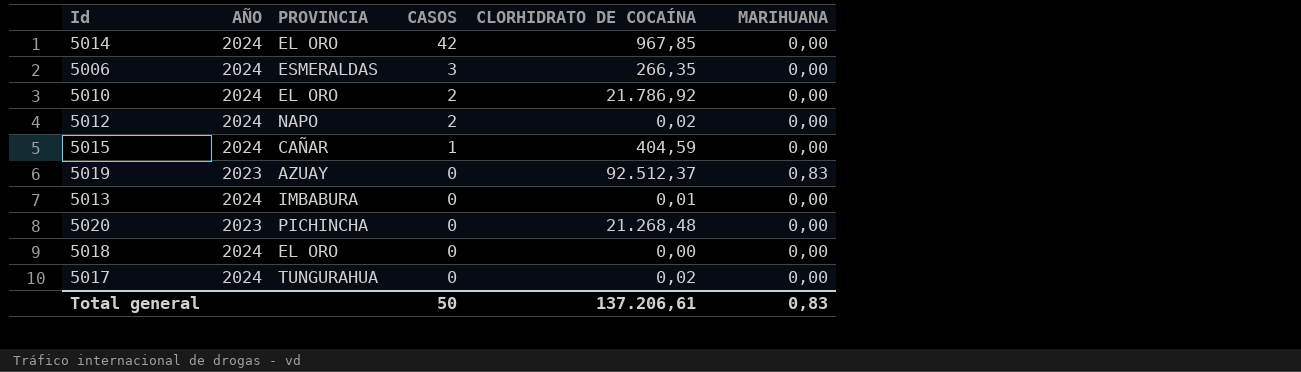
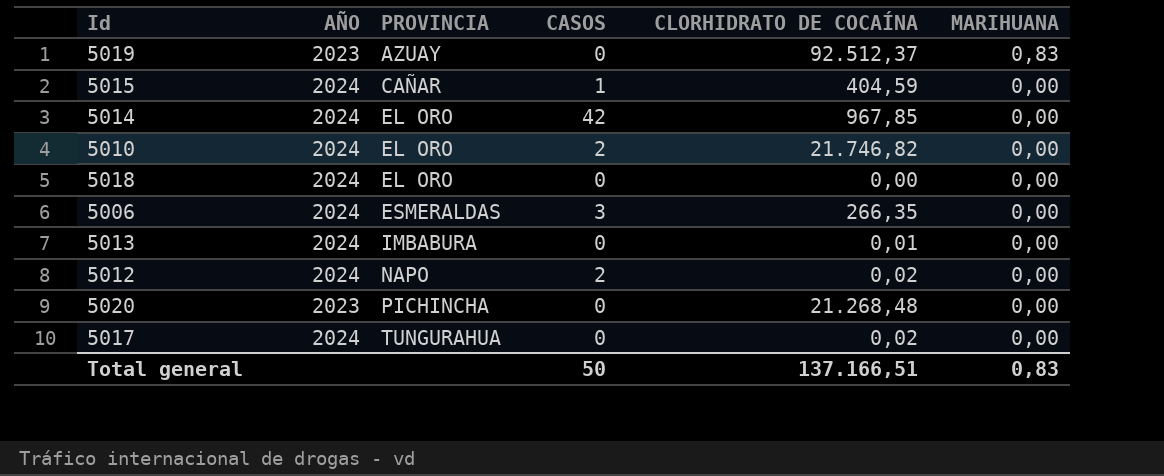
row order: CASOS descending -> PROVINCIA ascending
5010 | CLORHIDRATO DE COCAÍNA: 21.786,92 -> 21.746,82
Total general | CLORHIDRATO DE COCAÍNA: 137.206,61 -> 137.166,51

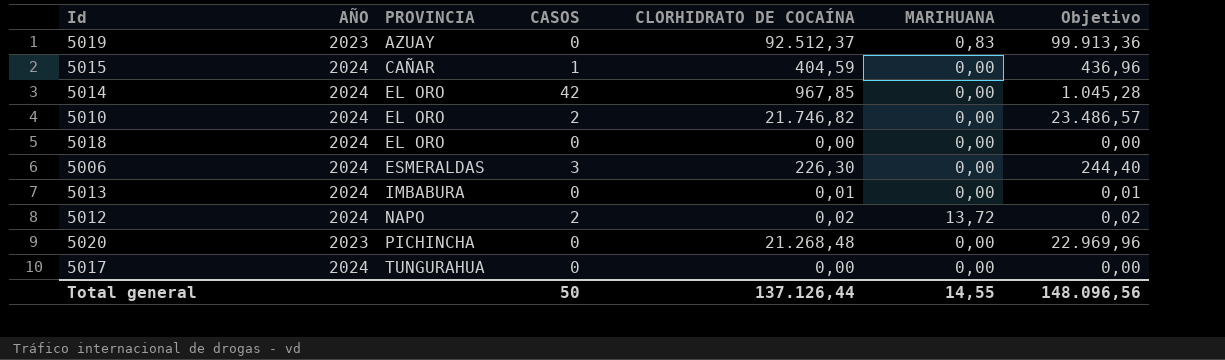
column Objetivo | formula: none -> [CLORHIDRATO DE COCAÍNA] * 1,08
5006 | CLORHIDRATO DE COCAÍNA: 266,35 -> 226,30
5012 | MARIHUANA: 0,00 -> 13,72
5017 | CLORHIDRATO DE COCAÍNA: 0,02 -> 0,00
Total general | CLORHIDRATO DE COCAÍNA: 137.166,51 -> 137.126,44
Total general | MARIHUANA: 0,83 -> 14,55

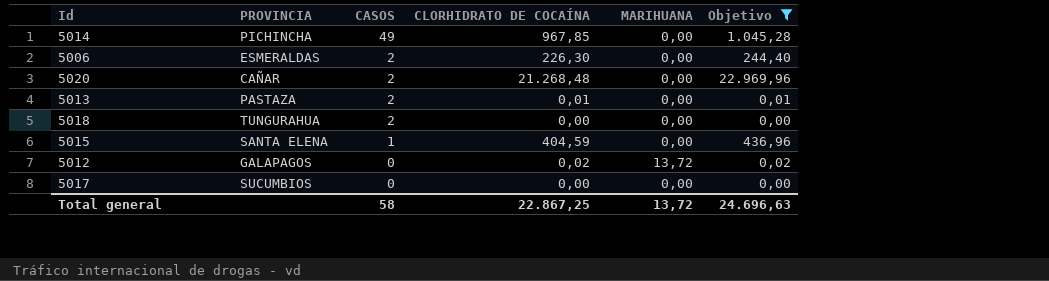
filter: none -> Objetivo <= 22.969,96
row order: PROVINCIA ascending -> CASOS descending
column AÑO | position: 2 -> none
5014 | PROVINCIA: EL ORO -> PICHINCHA
5014 | CASOS: 42 -> 49
5006 | CASOS: 3 -> 2
5020 | PROVINCIA: PICHINCHA -> CAÑAR
5020 | CASOS: 0 -> 2
5013 | PROVINCIA: IMBABURA -> PASTAZA
5013 | CASOS: 0 -> 2
5018 | PROVINCIA: EL ORO -> TUNGURAHUA
5018 | CASOS: 0 -> 2
5015 | PROVINCIA: CAÑAR -> SANTA ELENA
5012 | PROVINCIA: NAPO -> GALAPAGOS
5012 | CASOS: 2 -> 0
5017 | PROVINCIA: TUNGURAHUA -> SUCUMBIOS
Total general | CASOS: 50 -> 58
Total general | CLORHIDRATO DE COCAÍNA: 137.126,44 -> 22.867,25
Total general | MARIHUANA: 14,55 -> 13,72
Total general | Objetivo: 148.096,56 -> 24.696,63

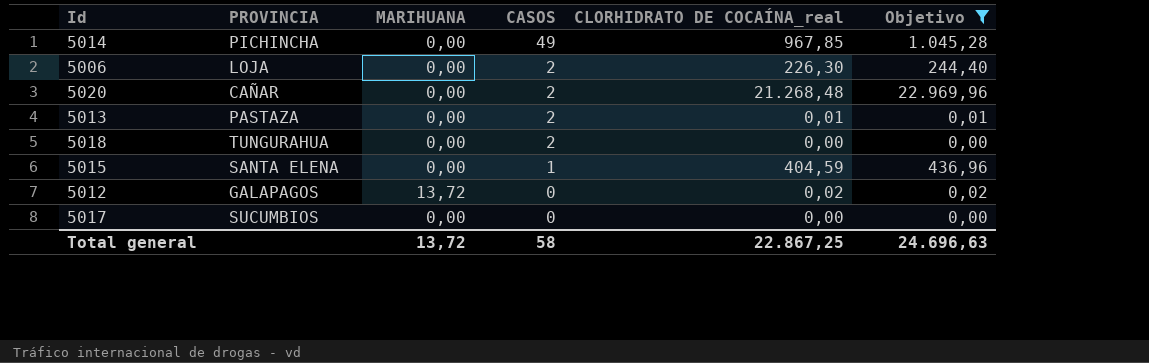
column MARIHUANA | position: 5 -> 3
column name: CLORHIDRATO DE COCAÍNA -> CLORHIDRATO DE COCAÍNA_real
5006 | PROVINCIA: ESMERALDAS -> LOJA

